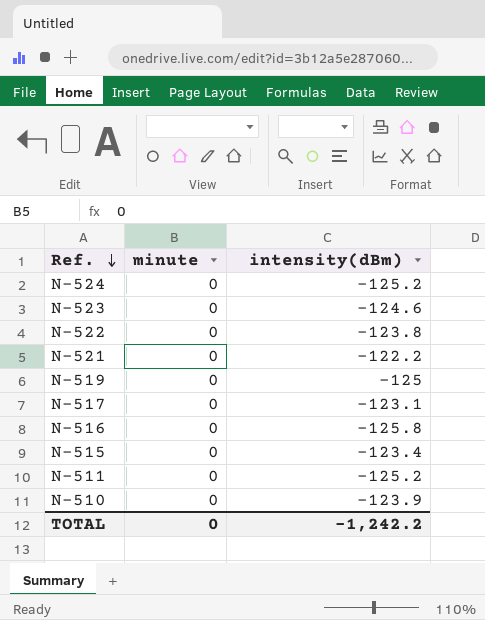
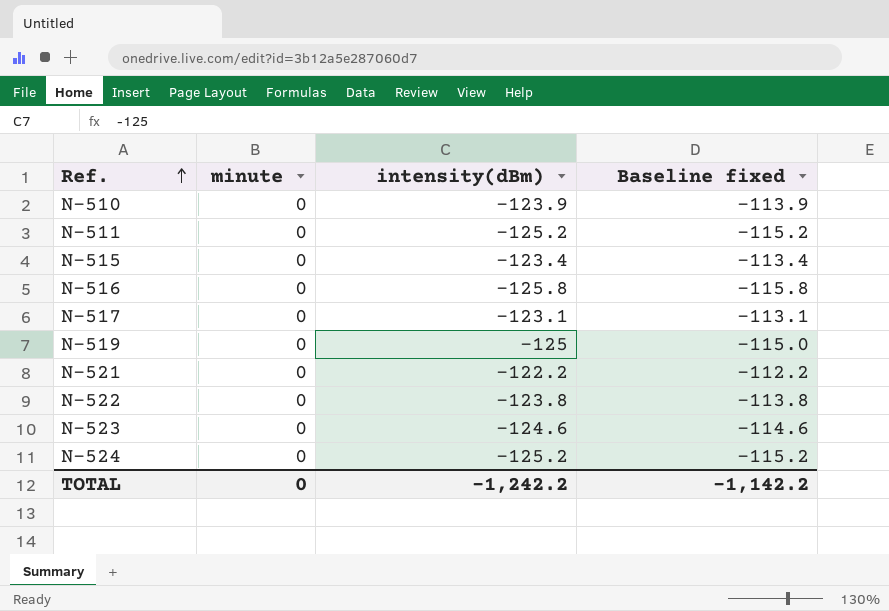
row order: Ref. descending -> Ref. ascending
column Baseline fixed | formula: none -> [intensity(dBm)] + 10

